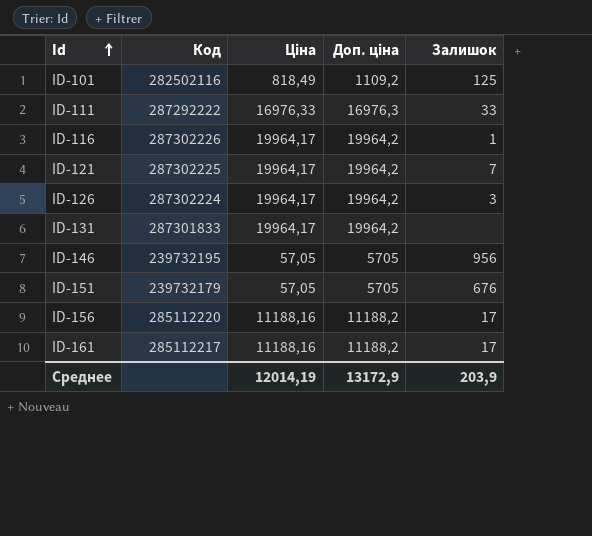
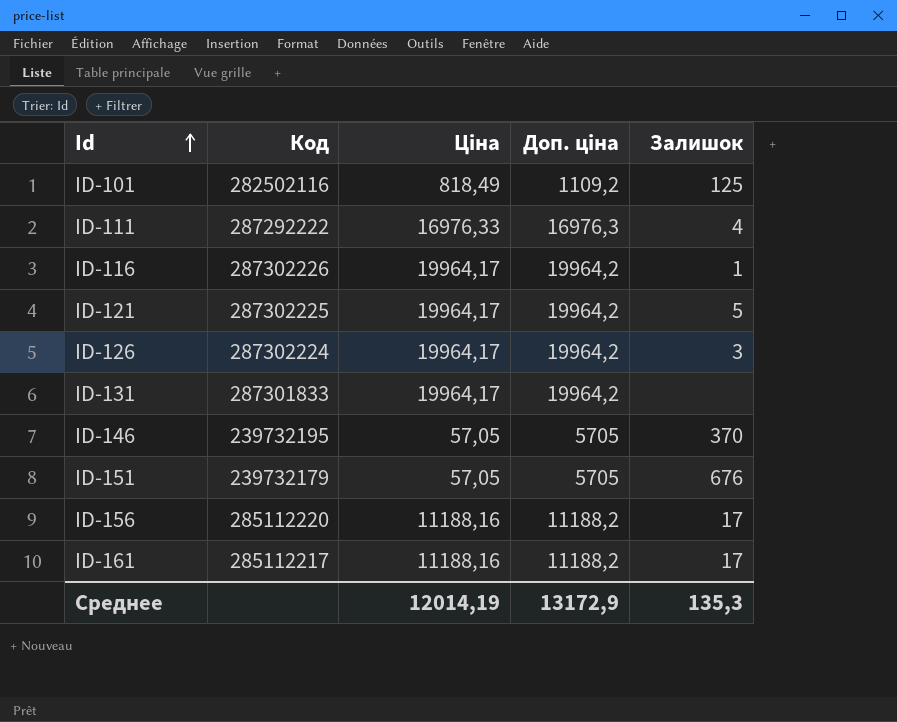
ID-111 | Залишок: 33 -> 4
ID-121 | Залишок: 7 -> 5
ID-146 | Залишок: 956 -> 370
Среднее | Залишок: 203,9 -> 135,3

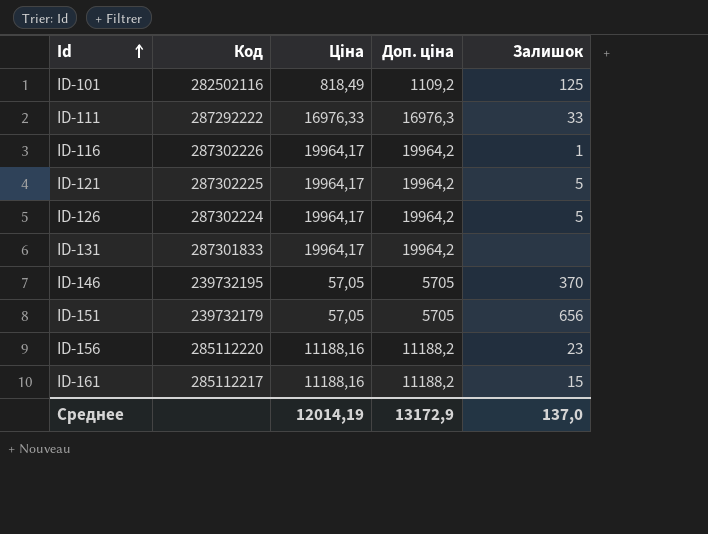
ID-111 | Залишок: 4 -> 33
ID-126 | Залишок: 3 -> 5
ID-151 | Залишок: 676 -> 656
ID-156 | Залишок: 17 -> 23
ID-161 | Залишок: 17 -> 15
Среднее | Залишок: 135,3 -> 137,0

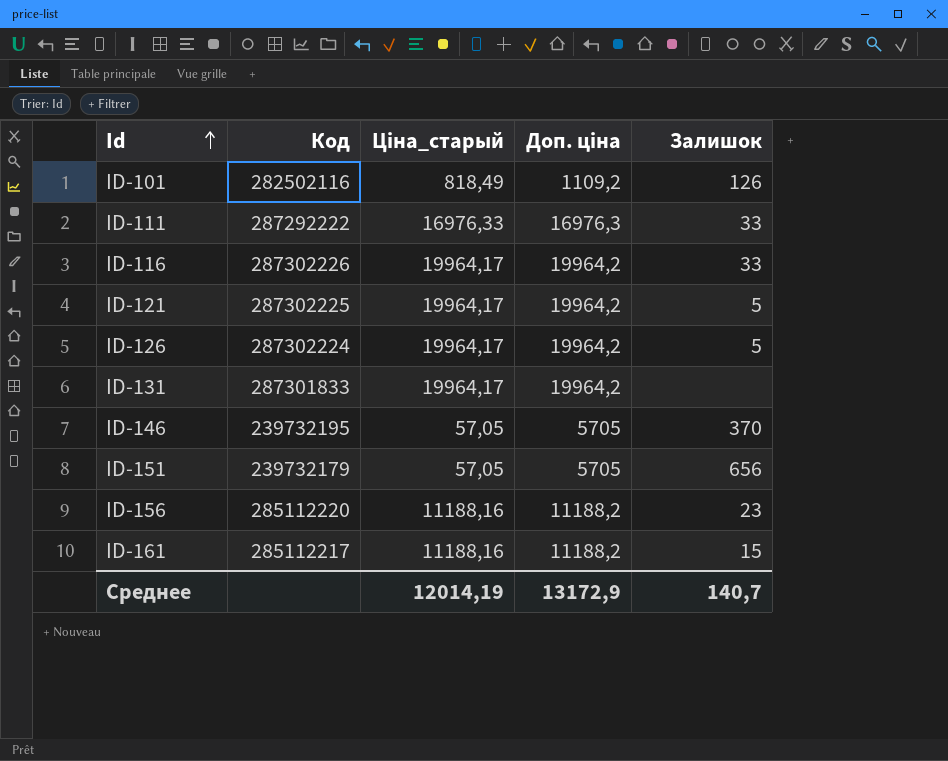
column name: Ціна -> Ціна_старый
ID-101 | Залишок: 125 -> 126
ID-116 | Залишок: 1 -> 33
Среднее | Залишок: 137,0 -> 140,7

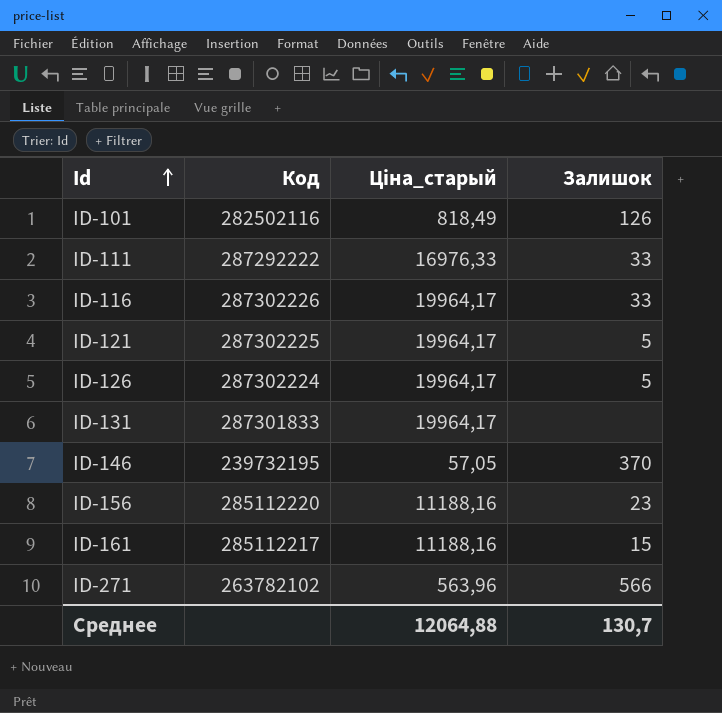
column Доп. ціна | position: 4 -> none
row ID-151: 239732179 | 57,05 | 5705 | 656 -> none
row ID-271: none -> 263782102 | 563,96 | 566
Среднее | Ціна_старый: 12014,19 -> 12064,88
Среднее | Залишок: 140,7 -> 130,7

